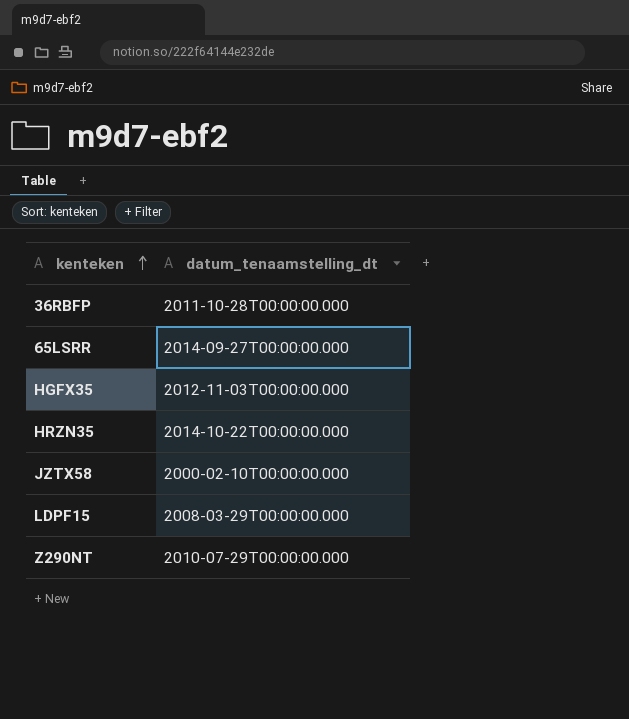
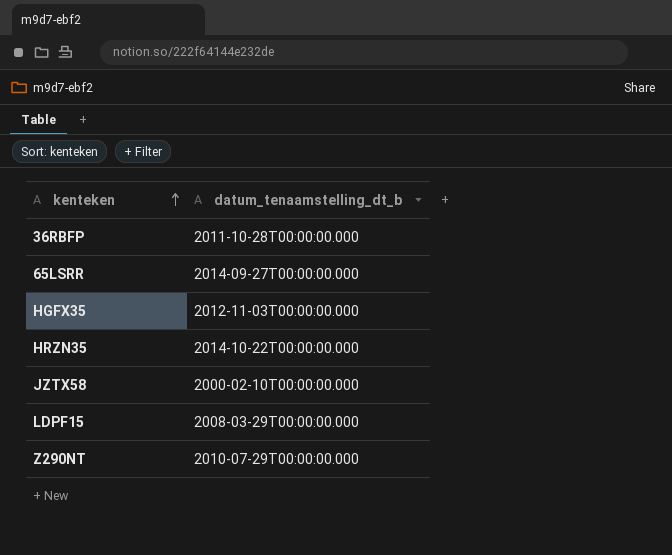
column name: datum_tenaamstelling_dt -> datum_tenaamstelling_dt_b

